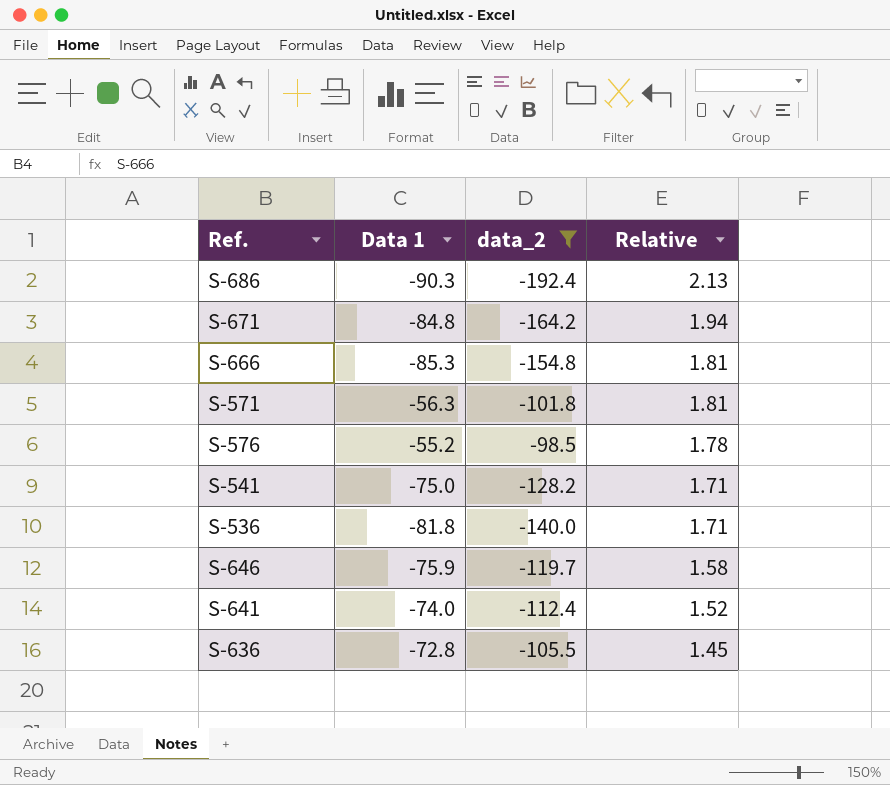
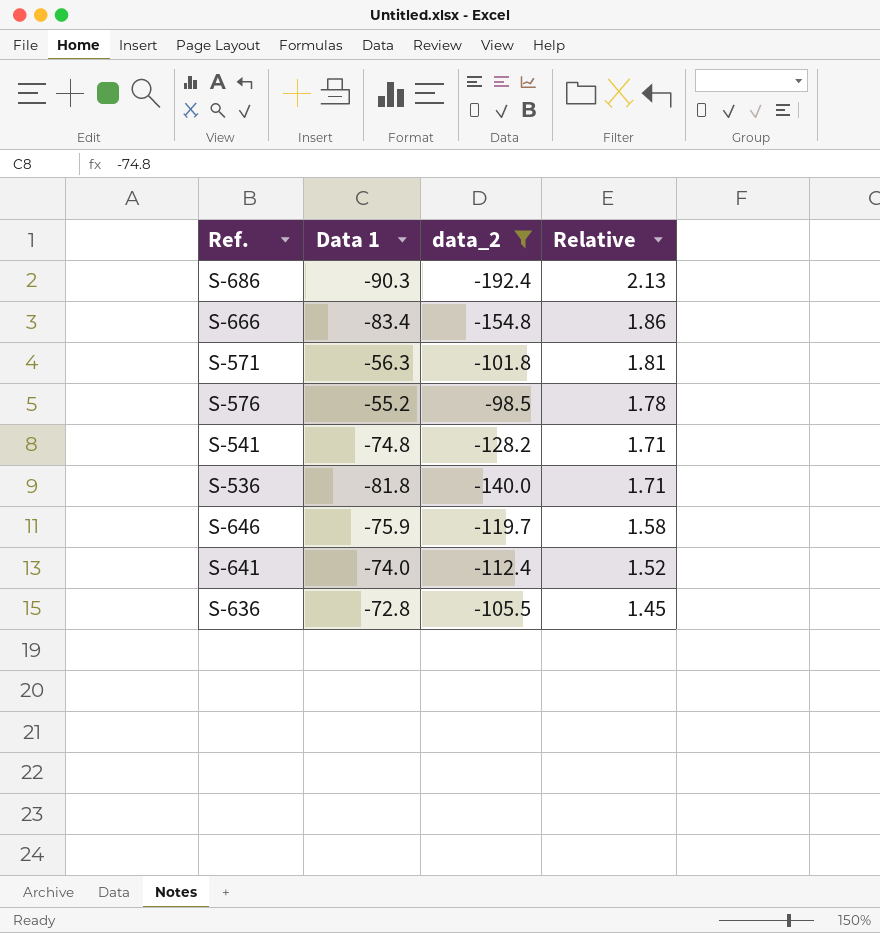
row S-671: -84.8 | -164.2 | 1.94 -> none
S-666 | Data 1: -85.3 -> -83.4
S-666 | Relative: 1.81 -> 1.86
S-541 | Data 1: -75.0 -> -74.8

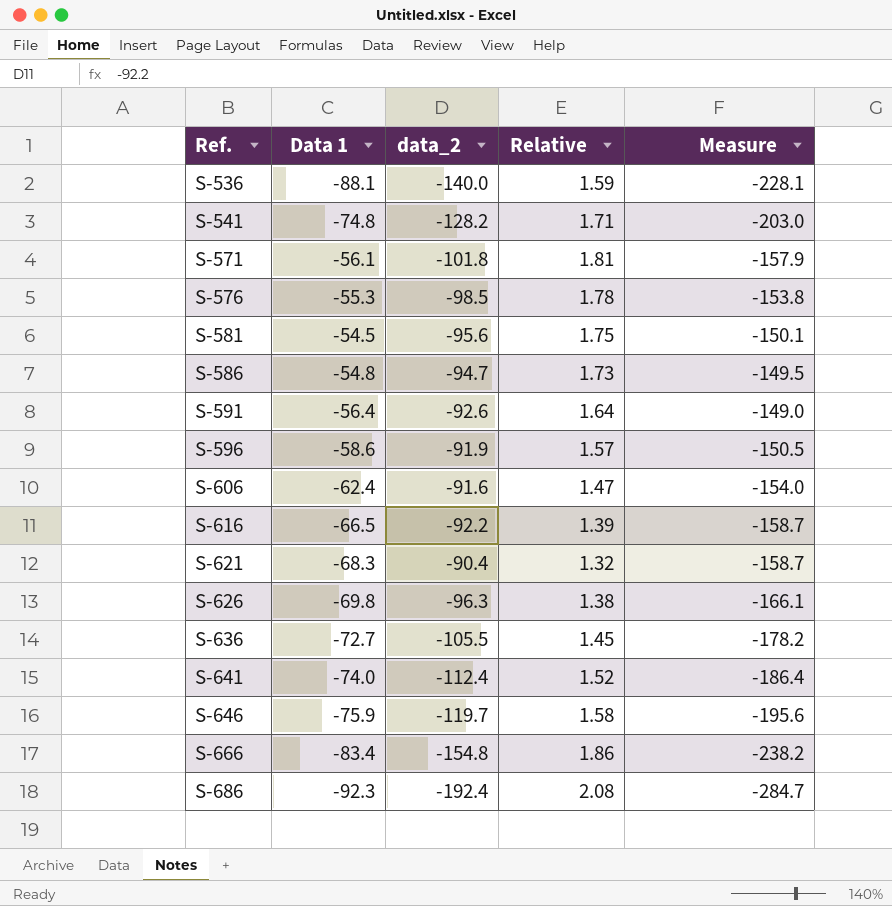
filter: data_2 <= -98.5 -> none
row order: Relative descending -> Ref. ascending
column Measure | formula: none -> [Data 1] + [data_2]
S-536 | Data 1: -81.8 -> -88.1
S-536 | Relative: 1.71 -> 1.59
S-571 | Data 1: -56.3 -> -56.1
S-576 | Data 1: -55.2 -> -55.3
S-636 | Data 1: -72.8 -> -72.7
S-686 | Data 1: -90.3 -> -92.3
S-686 | Relative: 2.13 -> 2.08

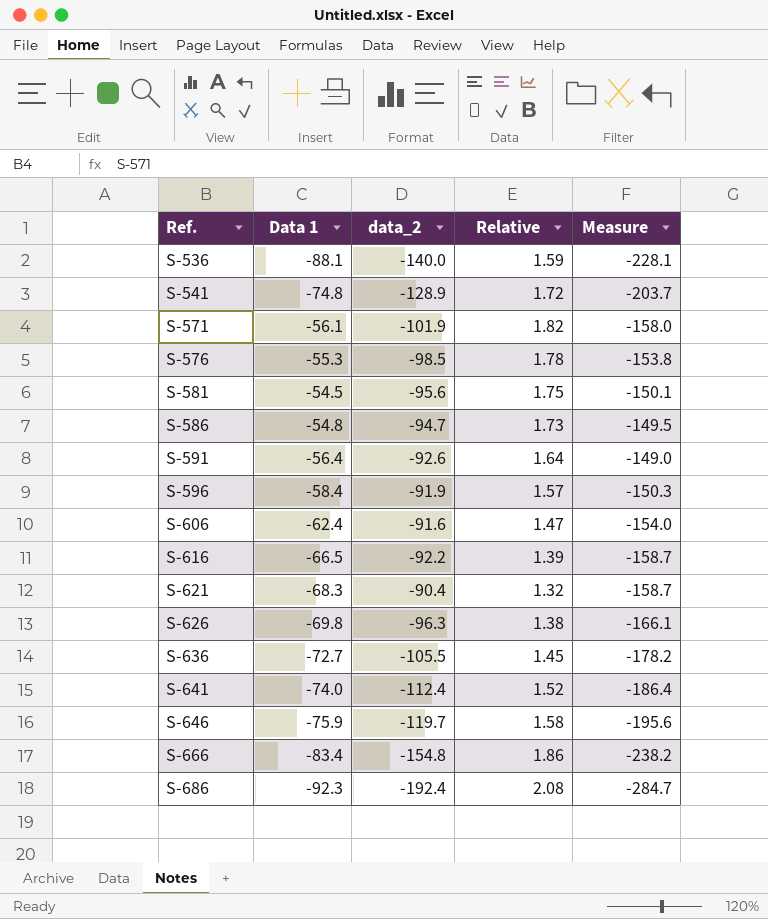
S-541 | data_2: -128.2 -> -128.9
S-541 | Relative: 1.71 -> 1.72
S-541 | Measure: -203.0 -> -203.7
S-571 | data_2: -101.8 -> -101.9
S-571 | Relative: 1.81 -> 1.82
S-571 | Measure: -157.9 -> -158.0
S-596 | Data 1: -58.6 -> -58.4
S-596 | Measure: -150.5 -> -150.3

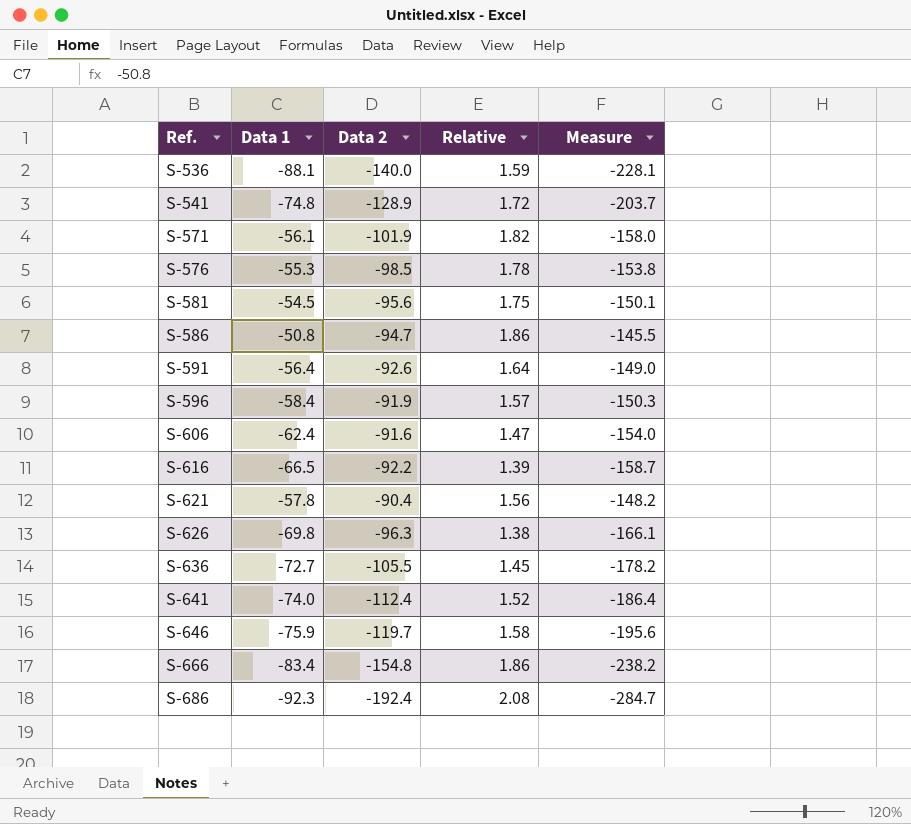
column name: data_2 -> Data 2
S-586 | Data 1: -54.8 -> -50.8
S-586 | Relative: 1.73 -> 1.86
S-586 | Measure: -149.5 -> -145.5
S-621 | Data 1: -68.3 -> -57.8
S-621 | Relative: 1.32 -> 1.56
S-621 | Measure: -158.7 -> -148.2

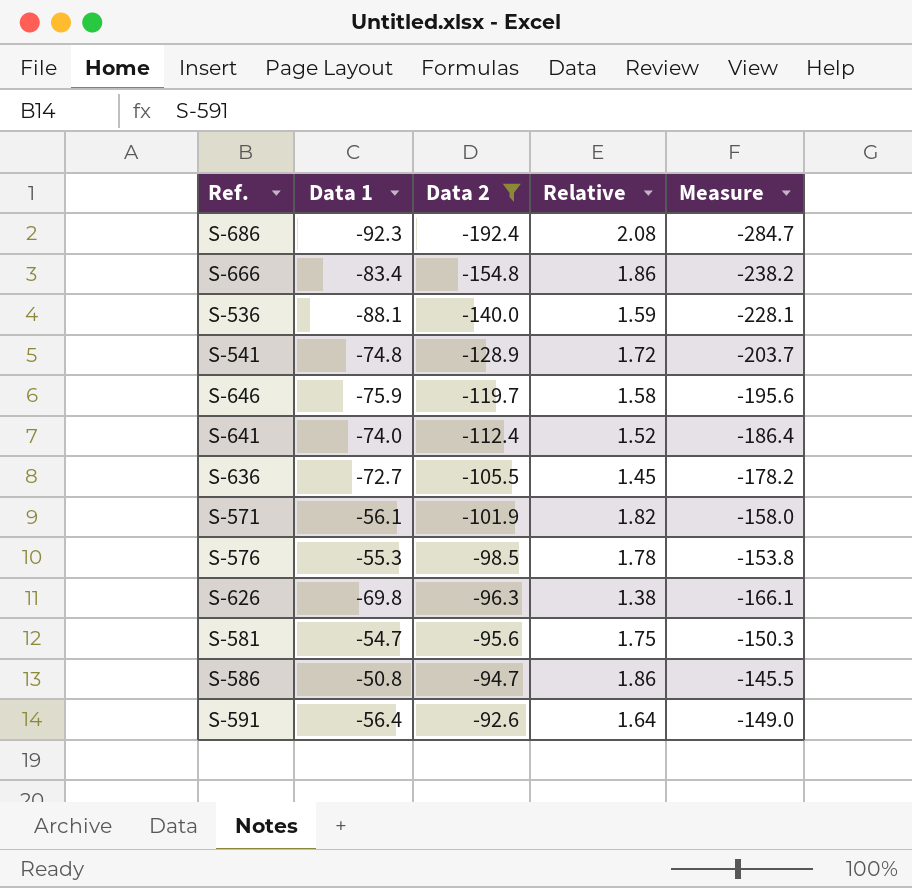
filter: none -> Data 2 <= -92.6
row order: Ref. ascending -> Data 2 ascending
S-581 | Data 1: -54.5 -> -54.7
S-581 | Measure: -150.1 -> -150.3

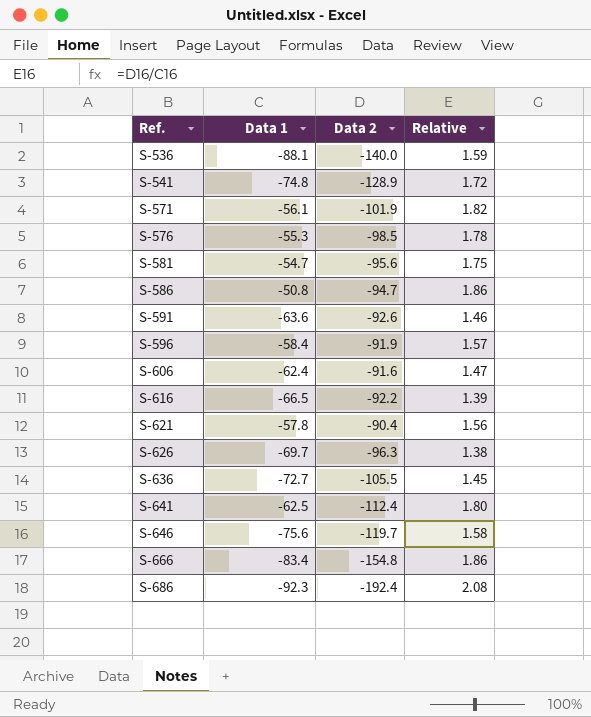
filter: Data 2 <= -92.6 -> none
row order: Data 2 ascending -> Ref. ascending
column Measure | formula: [Data 1] + [Data 2] -> none
S-591 | Data 1: -56.4 -> -63.6
S-591 | Relative: 1.64 -> 1.46
S-626 | Data 1: -69.8 -> -69.7
S-641 | Data 1: -74.0 -> -62.5
S-641 | Relative: 1.52 -> 1.80
S-646 | Data 1: -75.9 -> -75.6

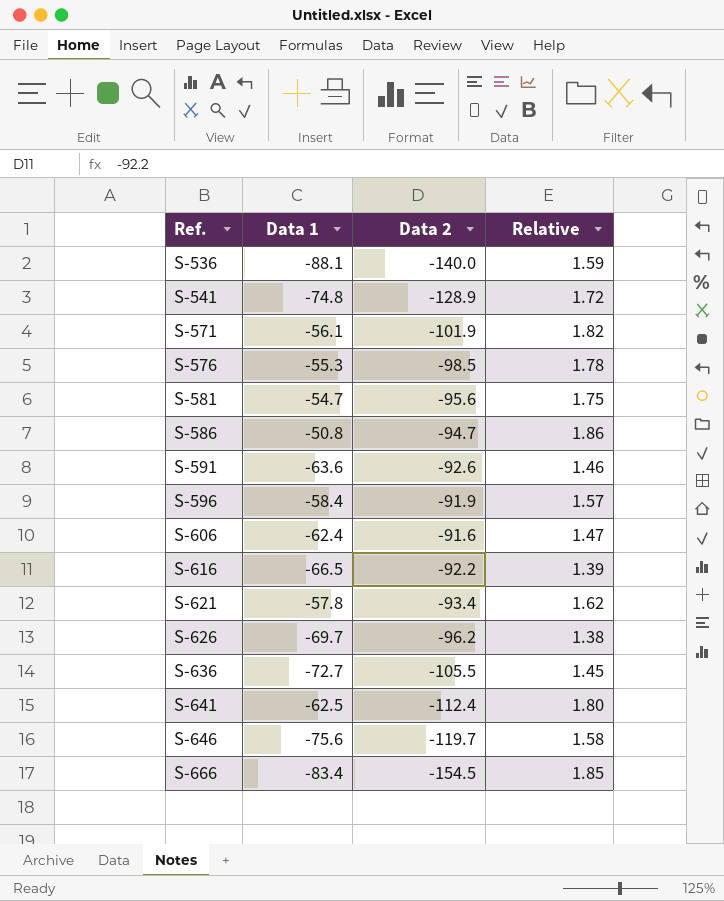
row S-686: -92.3 | -192.4 | 2.08 -> none
S-621 | Data 2: -90.4 -> -93.4
S-621 | Relative: 1.56 -> 1.62
S-626 | Data 2: -96.3 -> -96.2
S-666 | Data 2: -154.8 -> -154.5
S-666 | Relative: 1.86 -> 1.85

